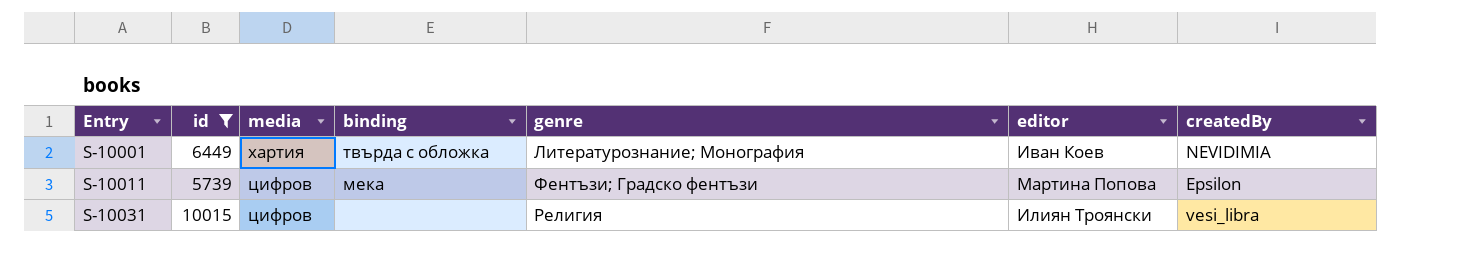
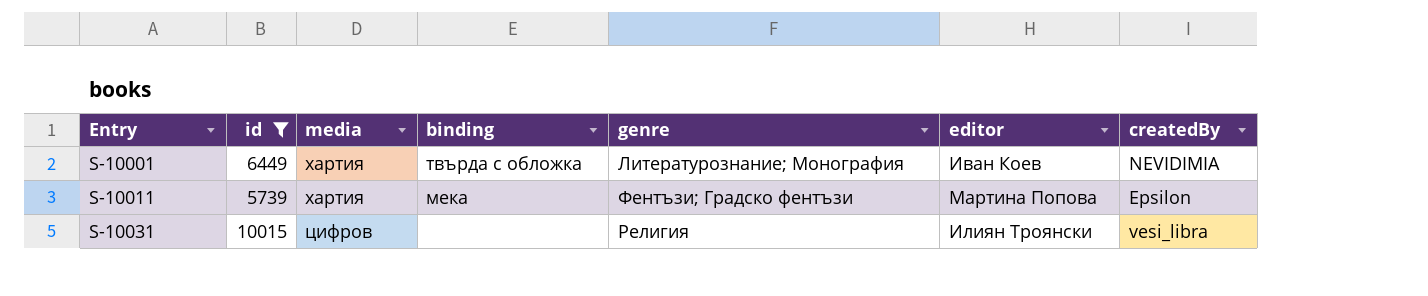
S-10011 | media: цифров -> хартия

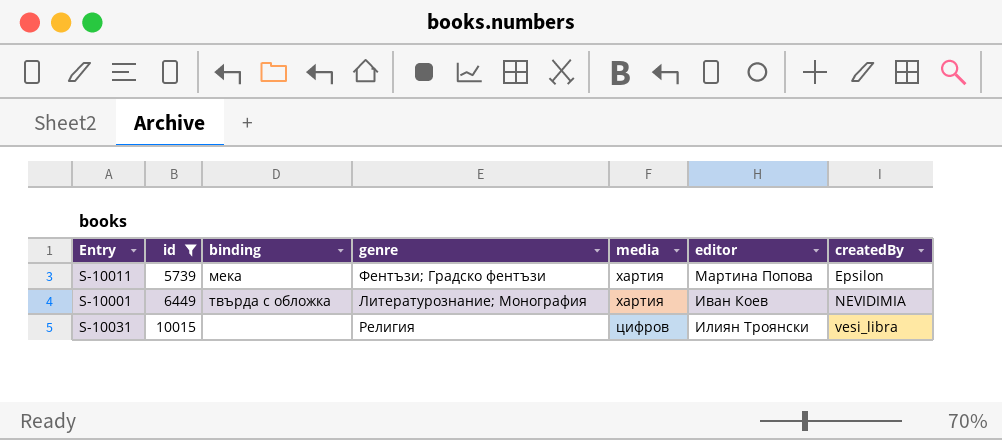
row order: Entry ascending -> id ascending
column media | position: 3 -> 5

